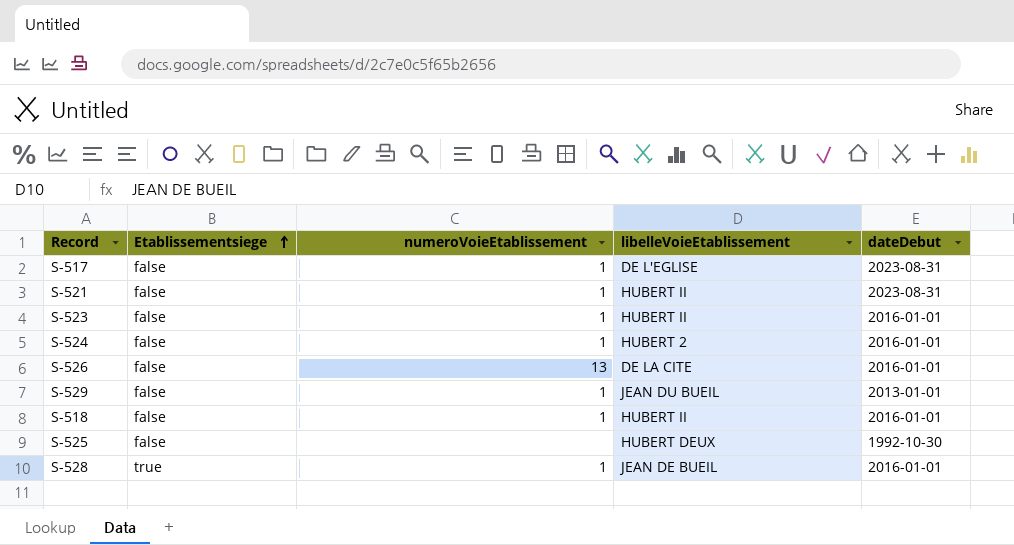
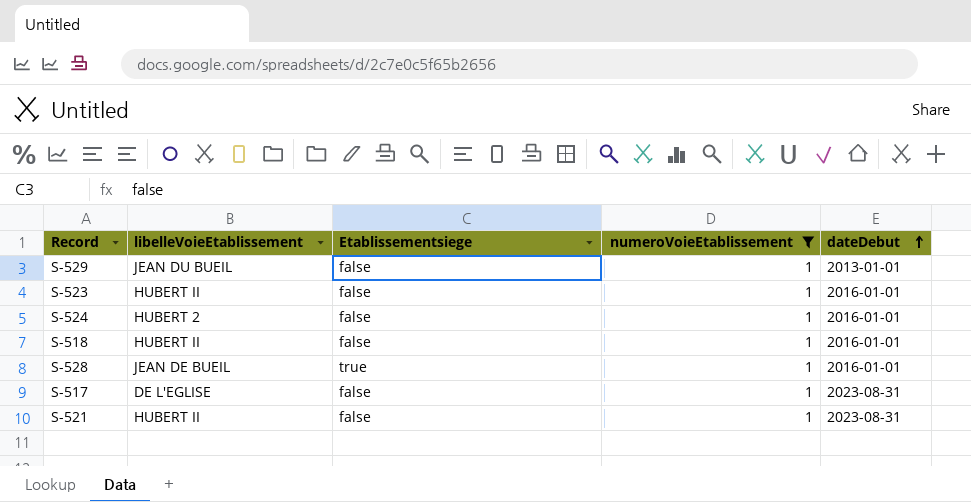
filter: none -> numeroVoieEtablissement = 1
row order: Etablissementsiege ascending -> dateDebut ascending
column libelleVoieEtablissement | position: 4 -> 2

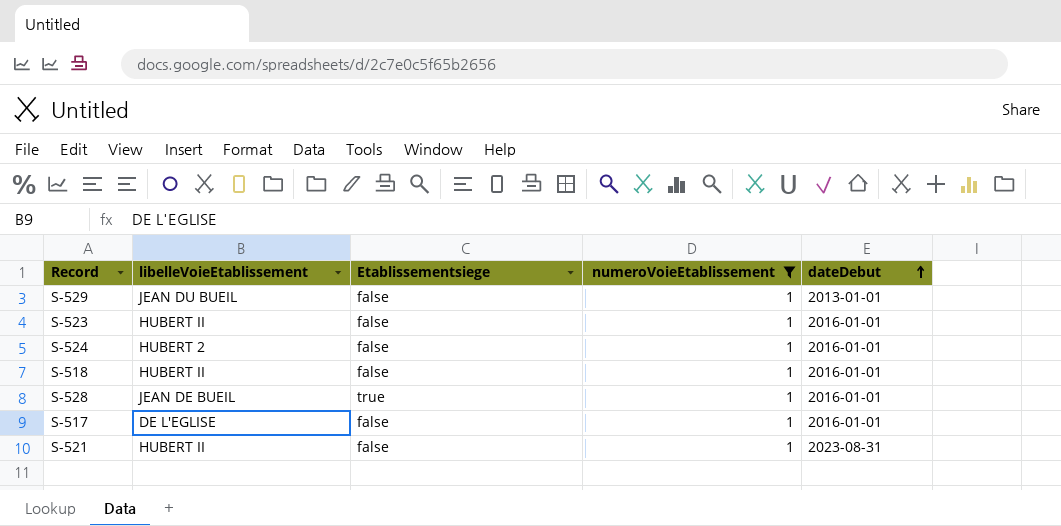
S-517 | dateDebut: 2023-08-31 -> 2016-01-01

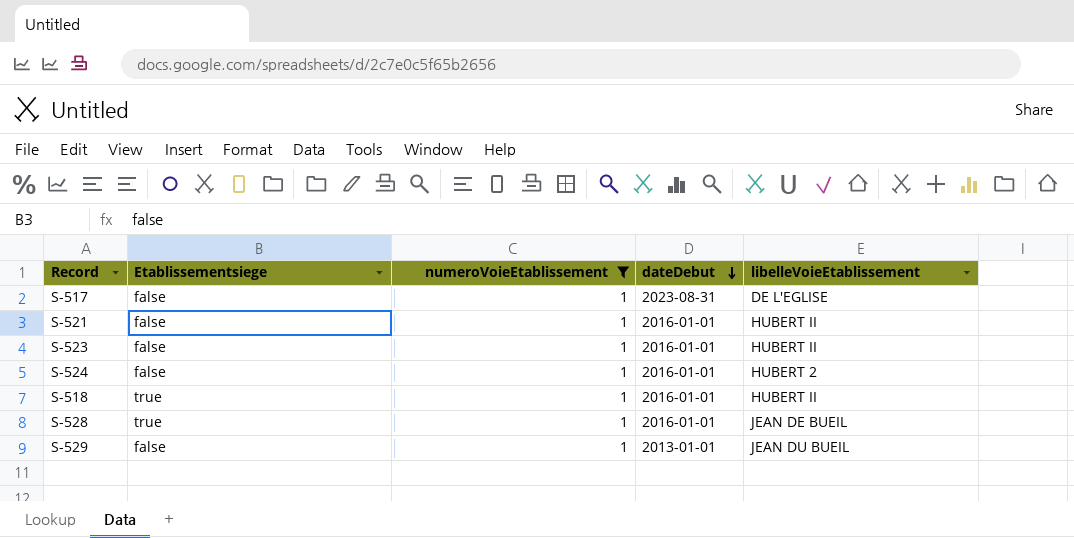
row order: dateDebut ascending -> dateDebut descending
column libelleVoieEtablissement | position: 2 -> 5
S-517 | dateDebut: 2016-01-01 -> 2023-08-31
S-521 | dateDebut: 2023-08-31 -> 2016-01-01
S-518 | Etablissementsiege: false -> true

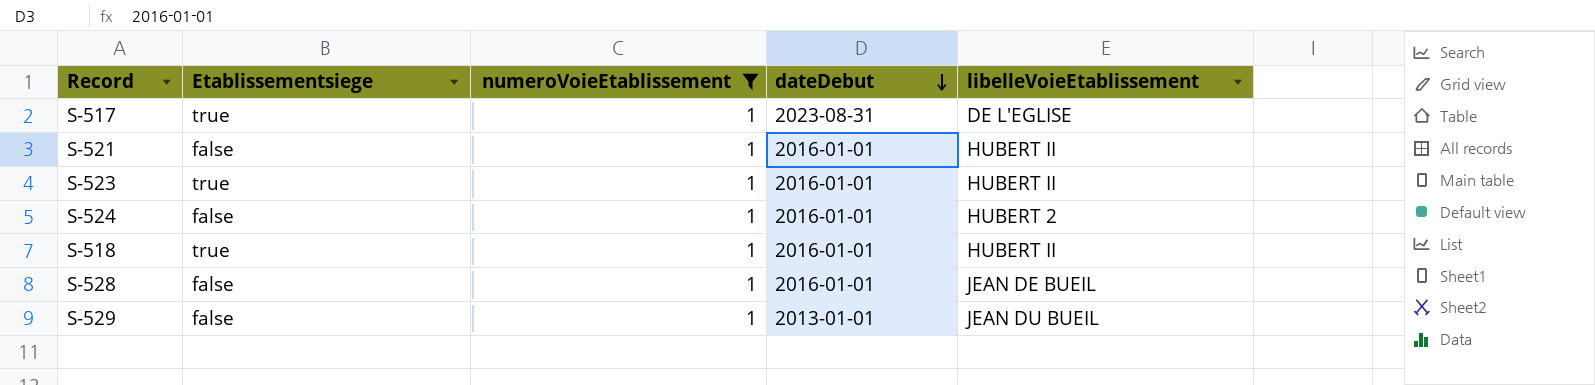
S-517 | Etablissementsiege: false -> true
S-523 | Etablissementsiege: false -> true
S-528 | Etablissementsiege: true -> false

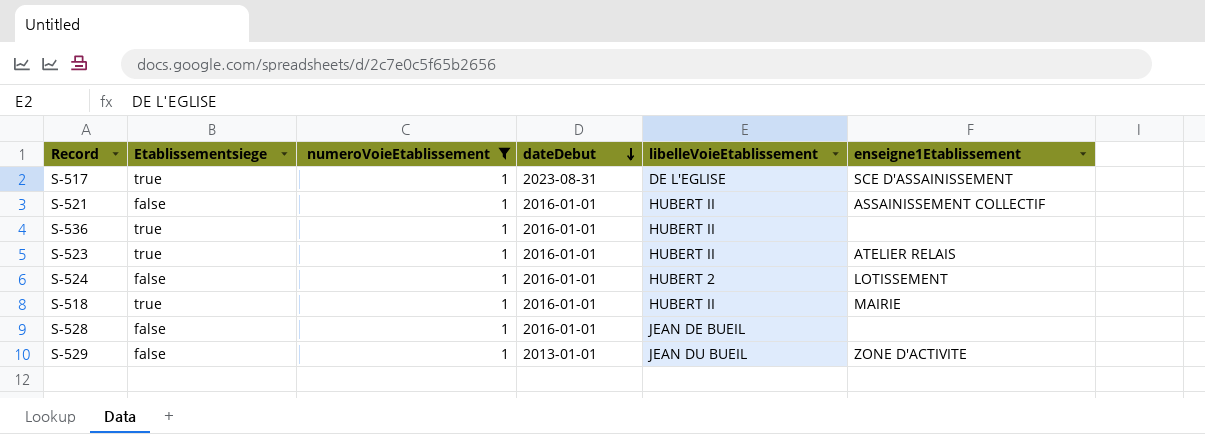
column enseigne1Etablissement | position: none -> 6
row S-536: none -> true | 1 | 2016-01-01 | HUBERT II | none

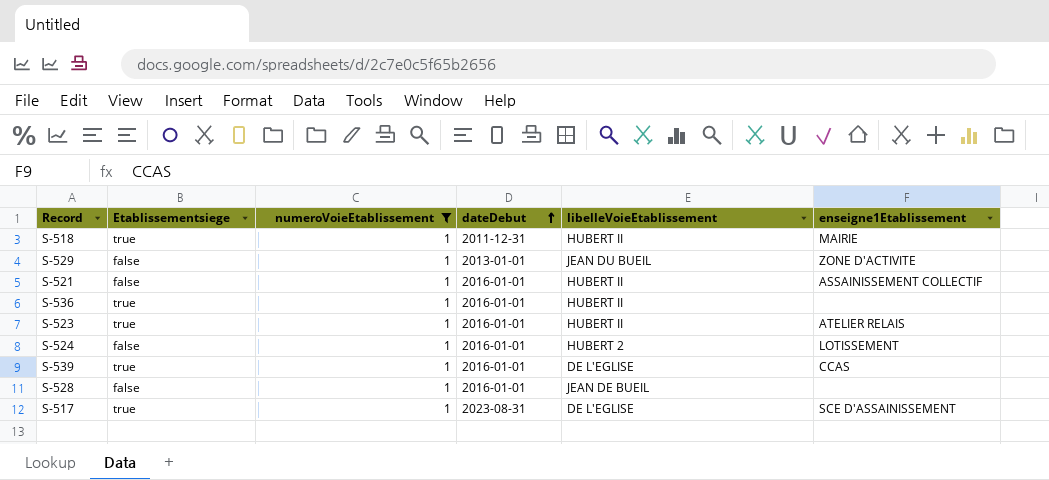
row order: dateDebut descending -> dateDebut ascending
S-518 | dateDebut: 2016-01-01 -> 2011-12-31
row S-539: none -> true | 1 | 2016-01-01 | DE L'EGLISE | CCAS

